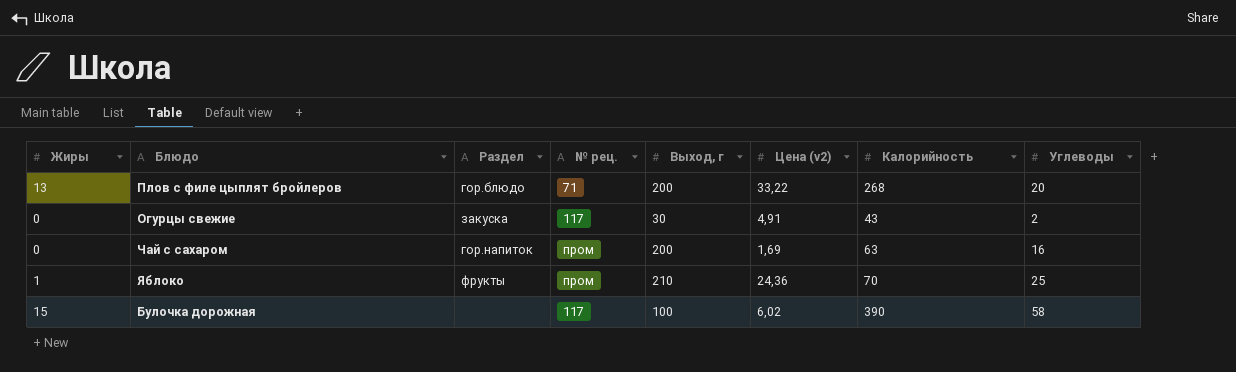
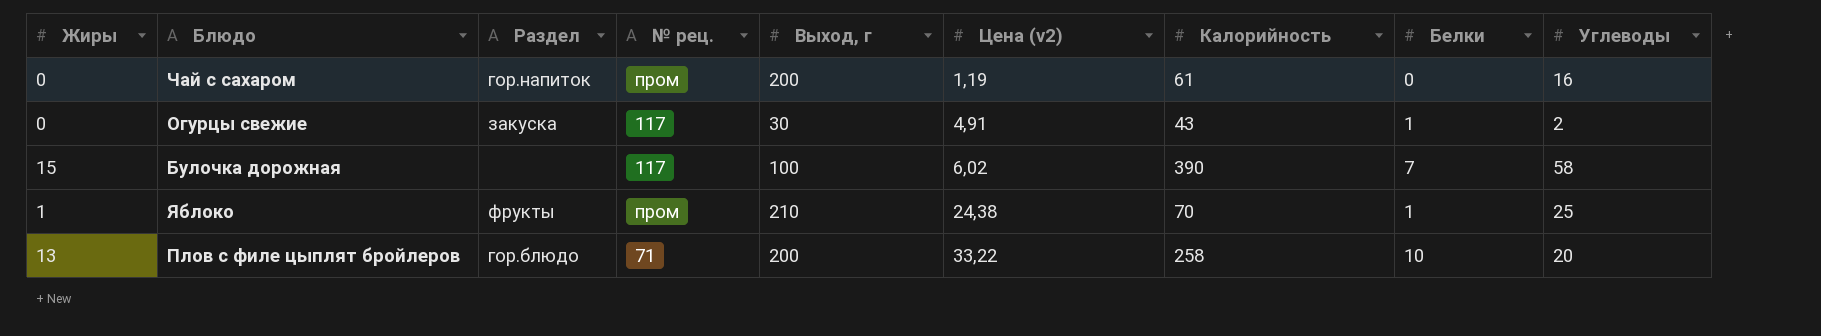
row order: none -> Цена (v2) ascending
column Белки | position: none -> 8
Чай с сахаром | Цена (v2): 1,69 -> 1,19
Чай с сахаром | Калорийность: 63 -> 61
Яблоко | Цена (v2): 24,36 -> 24,38
Плов с филе цыплят бройлеров | Калорийность: 268 -> 258

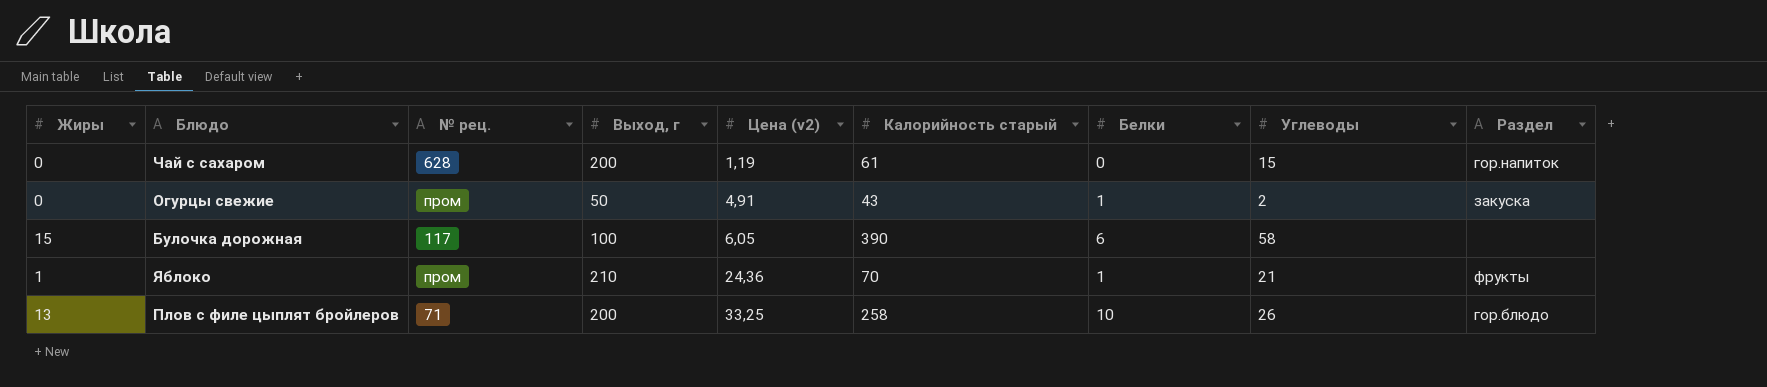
column name: Калорийность -> Калорийность старый
column Раздел | position: 3 -> 9
Чай с сахаром | № рец.: пром -> 628
Чай с сахаром | Углеводы: 16 -> 15
Огурцы свежие | № рец.: 117 -> пром
Огурцы свежие | Выход, г: 30 -> 50
Булочка дорожная | Цена (v2): 6,02 -> 6,05
Булочка дорожная | Белки: 7 -> 6
Яблоко | Цена (v2): 24,38 -> 24,36
Яблоко | Углеводы: 25 -> 21
Плов с филе цыплят бройлеров | Цена (v2): 33,22 -> 33,25
Плов с филе цыплят бройлеров | Углеводы: 20 -> 26

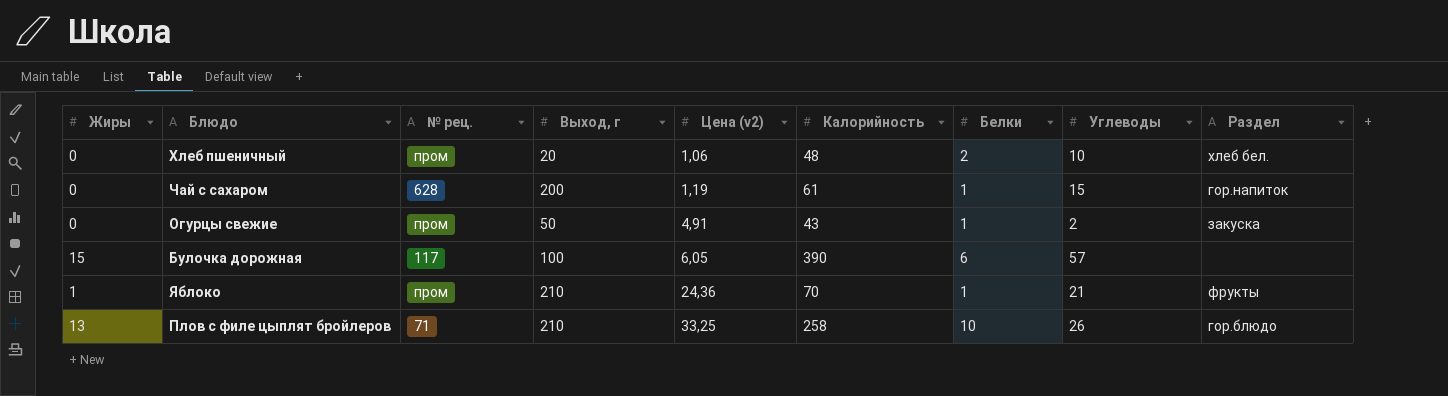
column name: Калорийность старый -> Калорийность
row Хлеб пшеничный: none -> 0 | пром | 20 | 1,06 | 48 | 2 | 10 | хлеб бел.
Чай с сахаром | Белки: 0 -> 1
Булочка дорожная | Углеводы: 58 -> 57
Плов с филе цыплят бройлеров | Выход, г: 200 -> 210

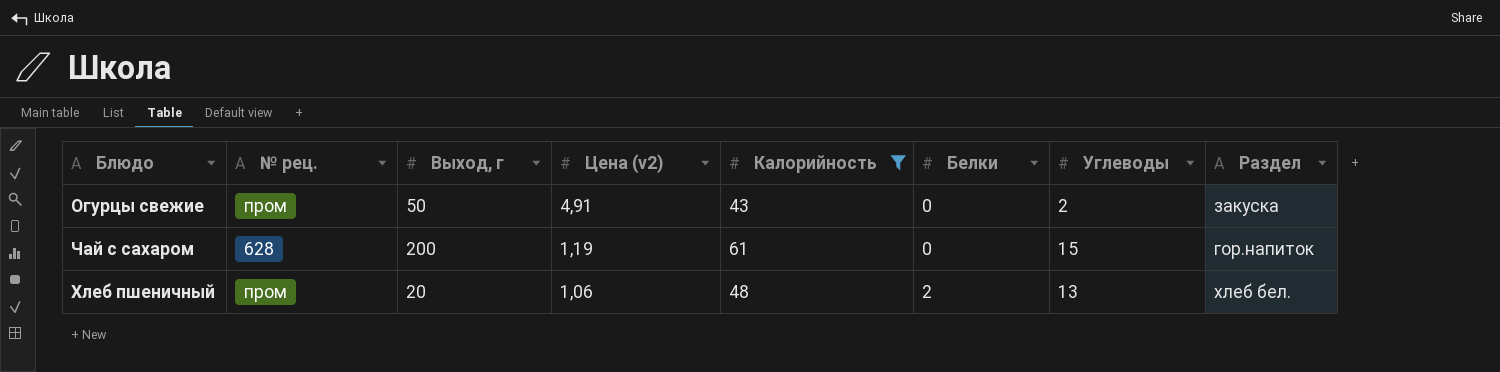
filter: none -> Калорийность <= 61
row order: Цена (v2) ascending -> Цена (v2) descending
column Жиры | position: 1 -> none
Огурцы свежие | Белки: 1 -> 0
Чай с сахаром | Белки: 1 -> 0
Хлеб пшеничный | Углеводы: 10 -> 13

